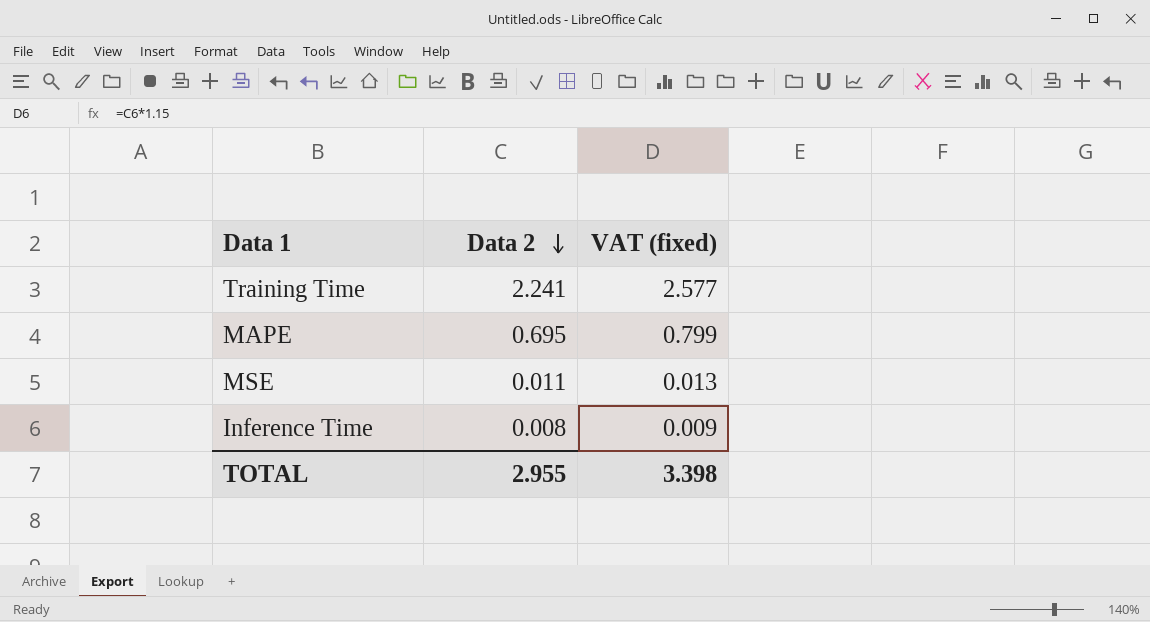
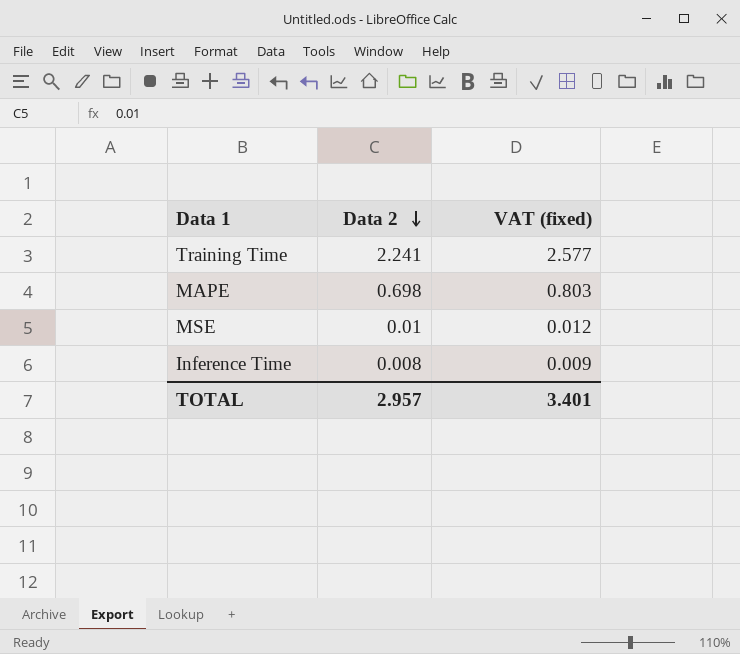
MAPE | Data 2: 0.695 -> 0.698
MAPE | VAT (fixed): 0.799 -> 0.803
MSE | Data 2: 0.011 -> 0.01
MSE | VAT (fixed): 0.013 -> 0.012
TOTAL | Data 2: 2.955 -> 2.957
TOTAL | VAT (fixed): 3.398 -> 3.401

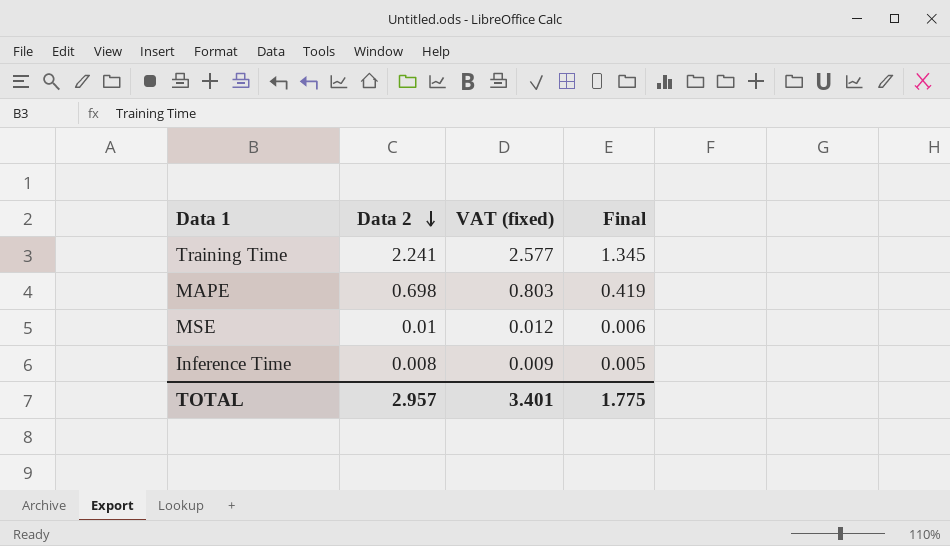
column Final | formula: none -> [Data 2] * 0.6

